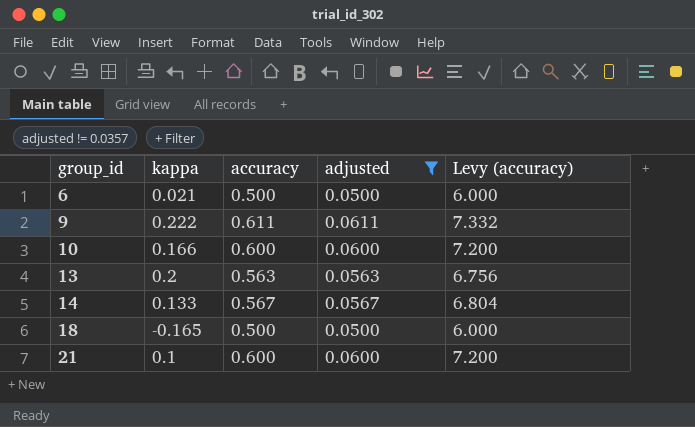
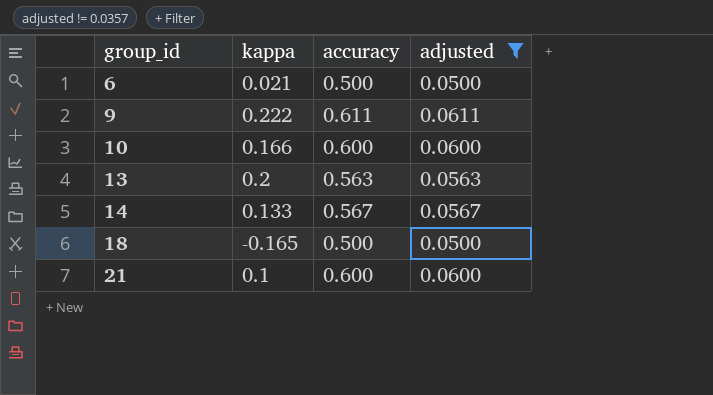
column Levy (accuracy) | formula: [accuracy] * 12 -> none

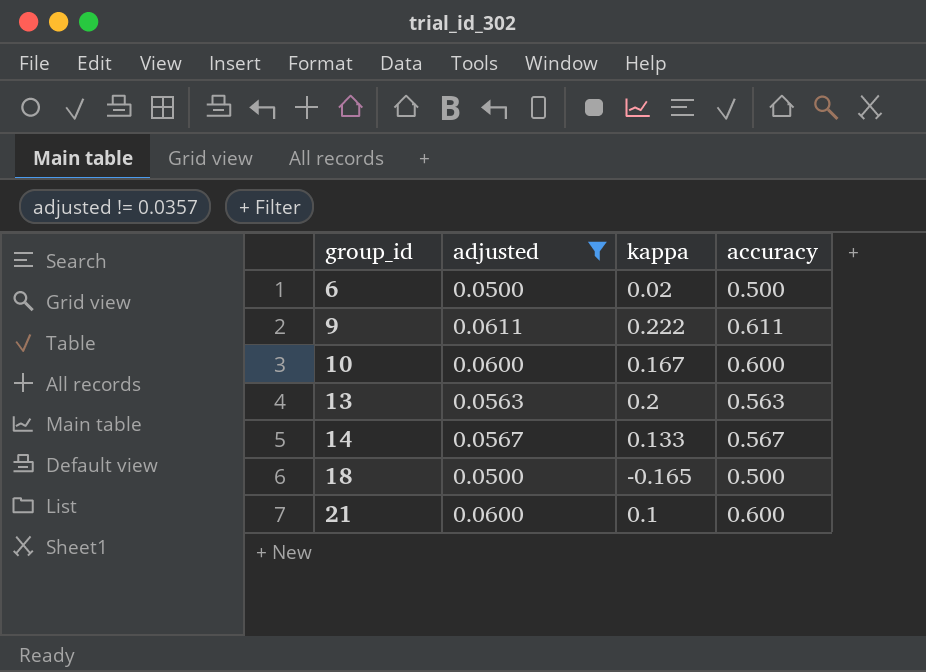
column adjusted | position: 4 -> 2
6 | kappa: 0.021 -> 0.02
10 | kappa: 0.166 -> 0.167

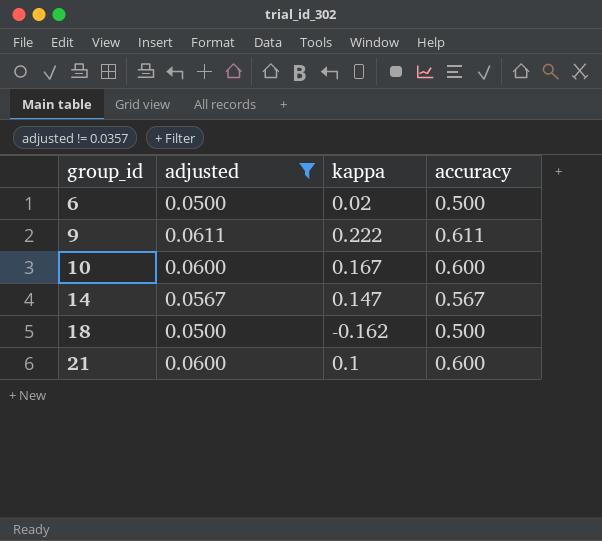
row 13: 0.0563 | 0.2 | 0.563 -> none
14 | kappa: 0.133 -> 0.147
18 | kappa: -0.165 -> -0.162

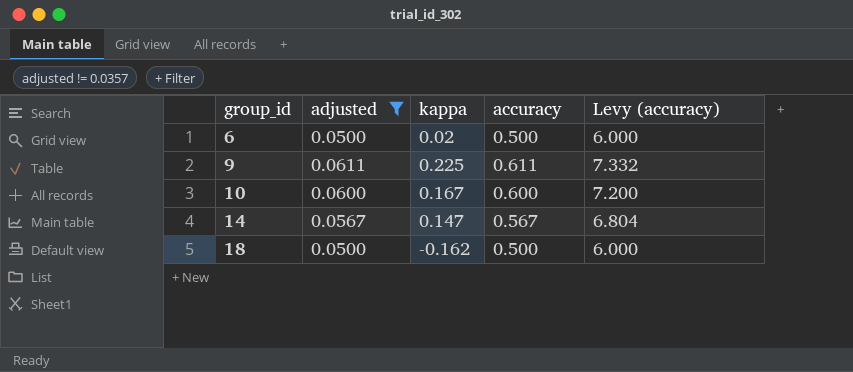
column Levy (accuracy) | formula: none -> [accuracy] * 12
row 21: 0.0600 | 0.1 | 0.600 -> none
9 | kappa: 0.222 -> 0.225

